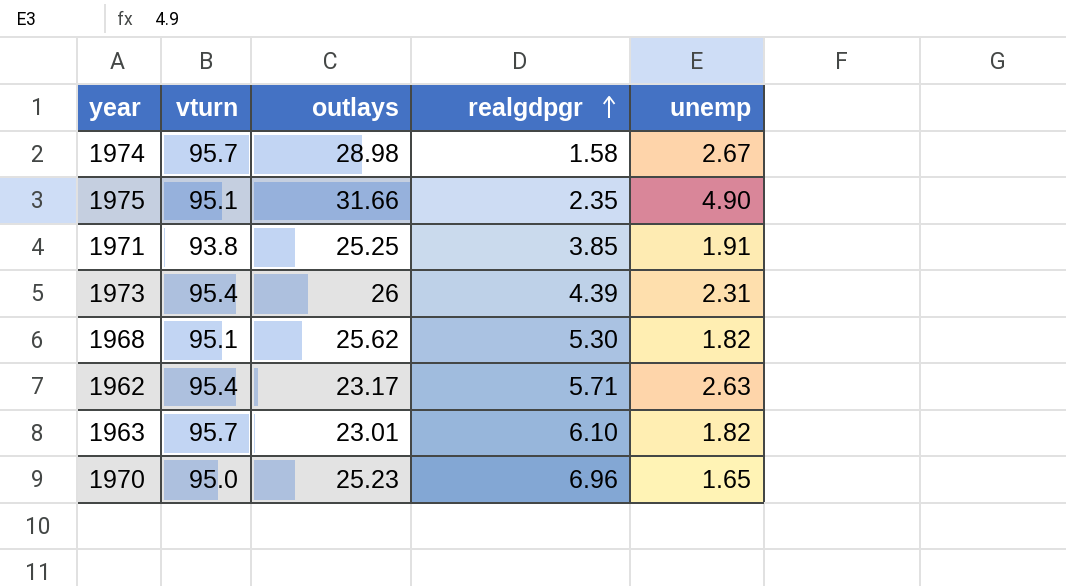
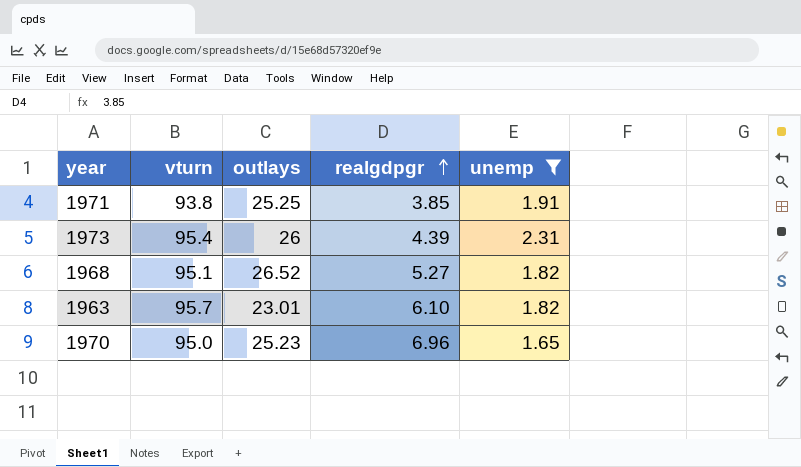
filter: none -> unemp <= 2.31
1968 | outlays: 25.62 -> 26.52
1968 | realgdpgr: 5.30 -> 5.27

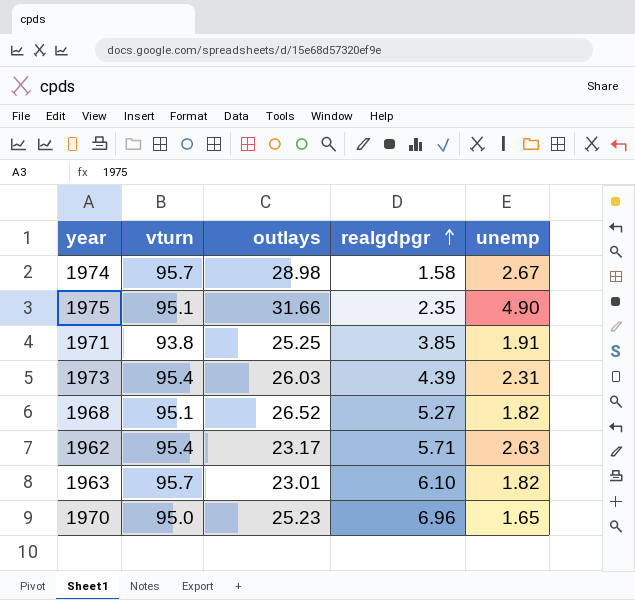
filter: unemp <= 2.31 -> none
1973 | outlays: 26 -> 26.03

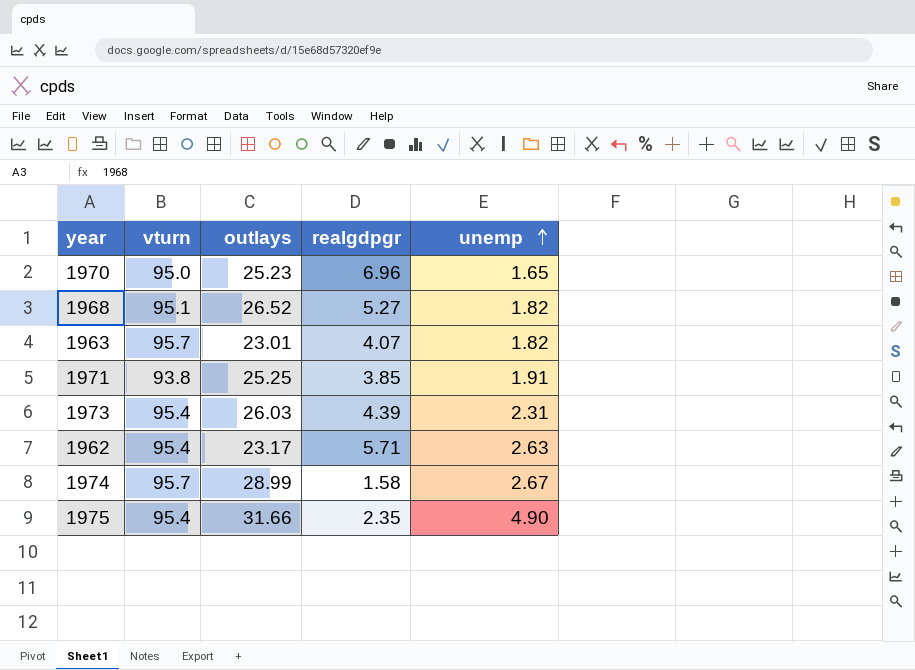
row order: realgdpgr ascending -> unemp ascending
1963 | realgdpgr: 6.10 -> 4.07
1974 | outlays: 28.98 -> 28.99
1975 | vturn: 95.1 -> 95.4

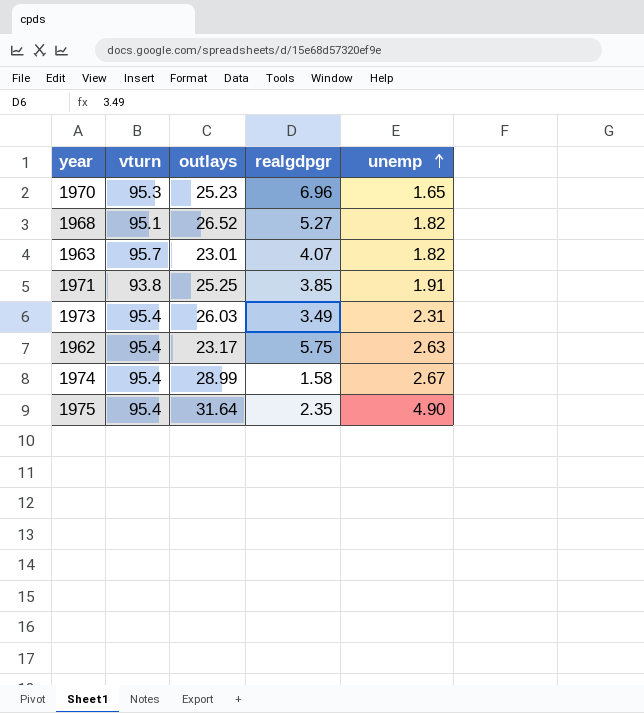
1970 | vturn: 95.0 -> 95.3
1973 | realgdpgr: 4.39 -> 3.49
1962 | realgdpgr: 5.71 -> 5.75
1974 | vturn: 95.7 -> 95.4
1975 | outlays: 31.66 -> 31.64

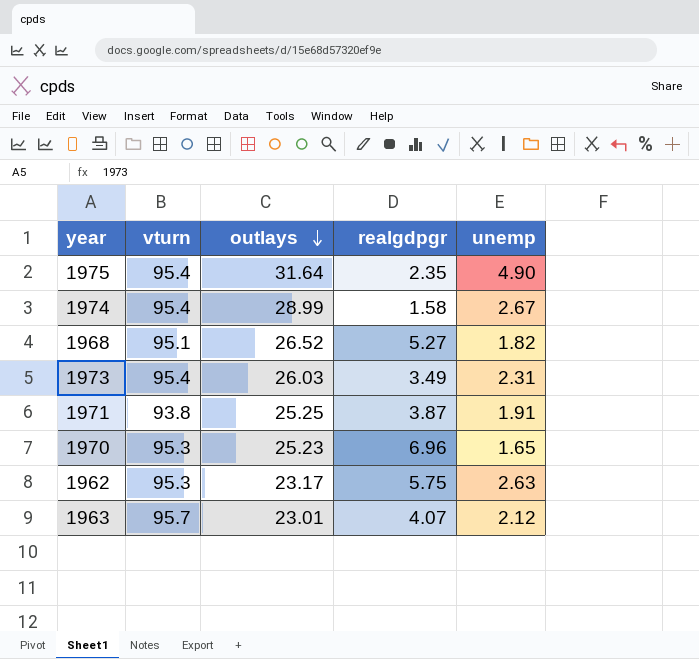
row order: unemp ascending -> outlays descending
1971 | realgdpgr: 3.85 -> 3.87
1962 | vturn: 95.4 -> 95.3
1963 | unemp: 1.82 -> 2.12

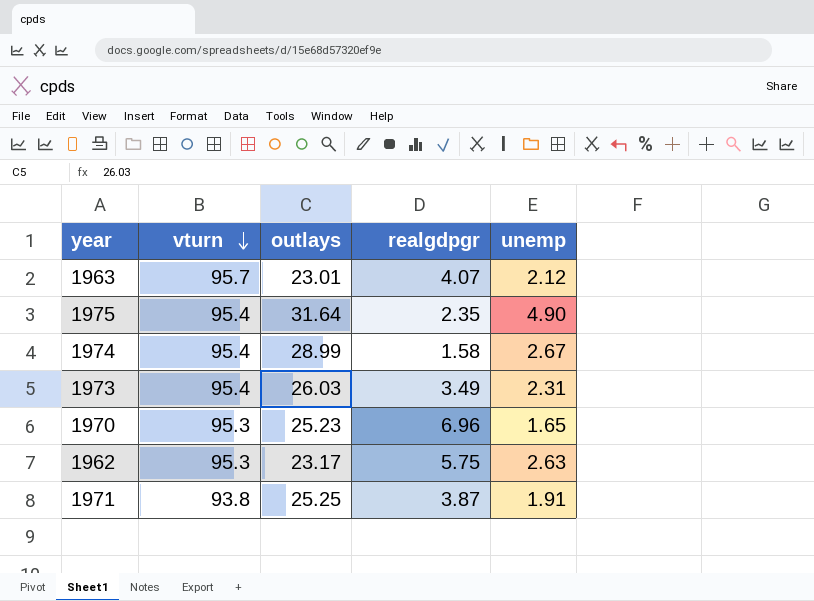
row order: outlays descending -> vturn descending
row 1968: 95.1 | 26.52 | 5.27 | 1.82 -> none

